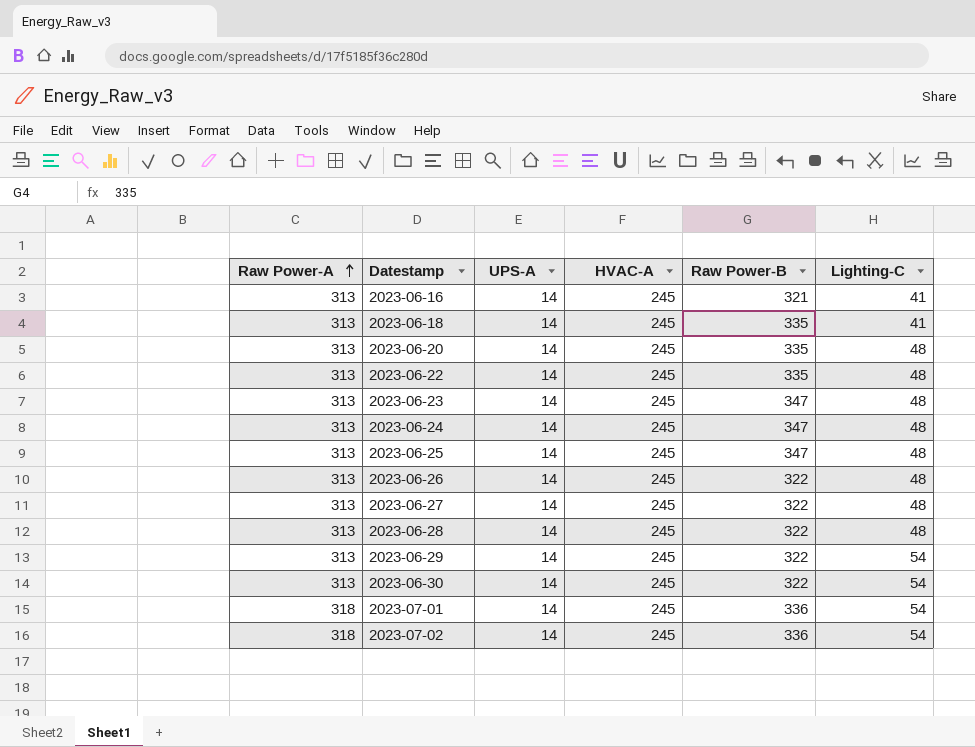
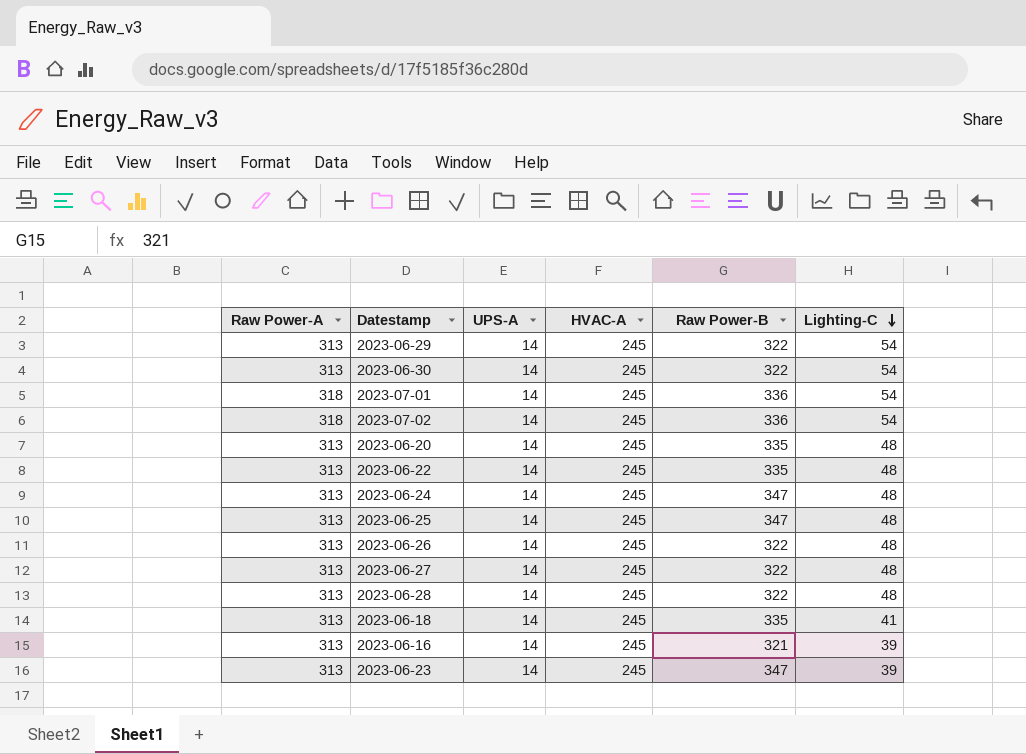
row order: Raw Power-A ascending -> Lighting-C descending
2023-06-16 | Lighting-C: 41 -> 39
2023-06-23 | Lighting-C: 48 -> 39

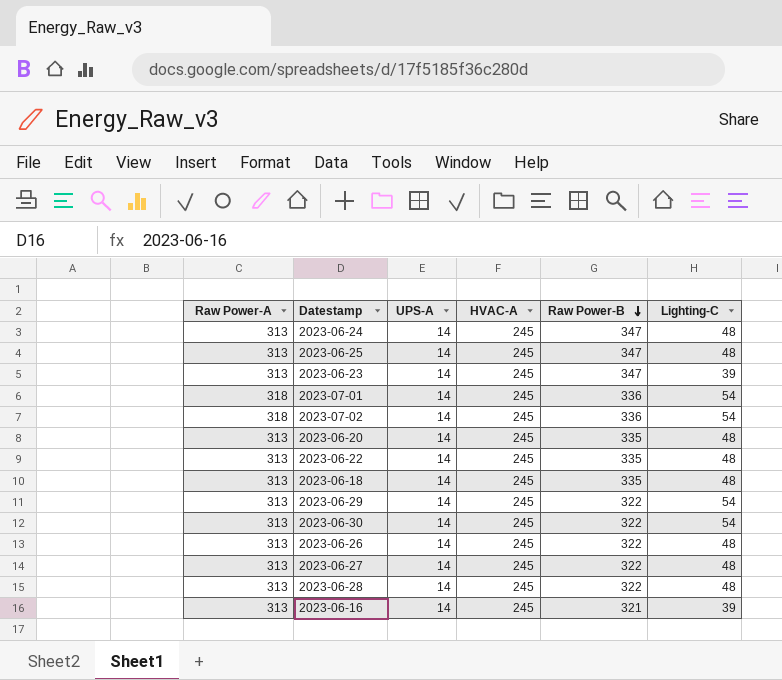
row order: Lighting-C descending -> Raw Power-B descending
2023-06-18 | Lighting-C: 41 -> 48

